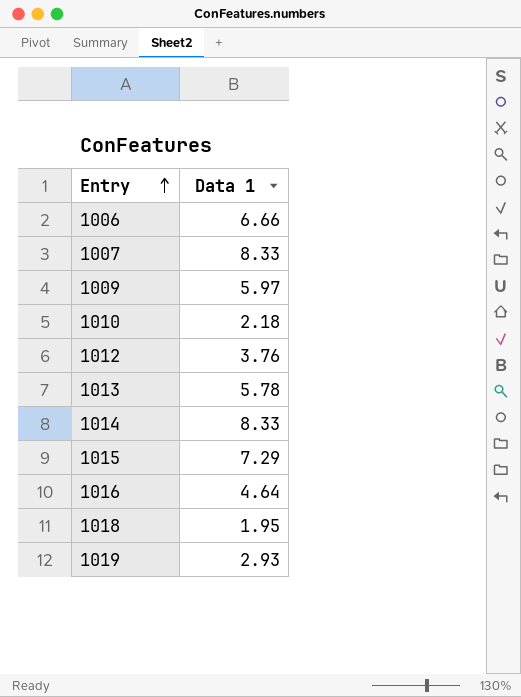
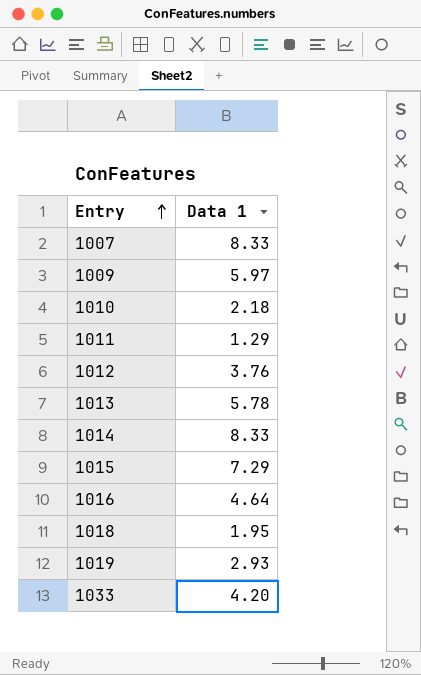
row 1006: 6.66 -> none
row 1011: none -> 1.29
row 1033: none -> 4.20

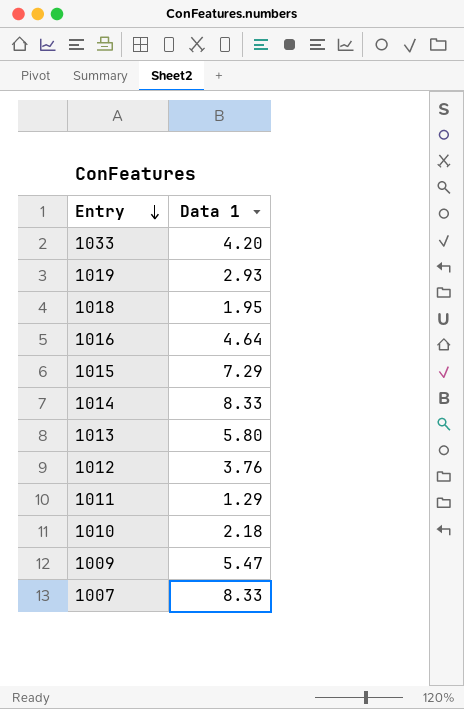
row order: Entry ascending -> Entry descending
1013 | Data 1: 5.78 -> 5.80
1009 | Data 1: 5.97 -> 5.47

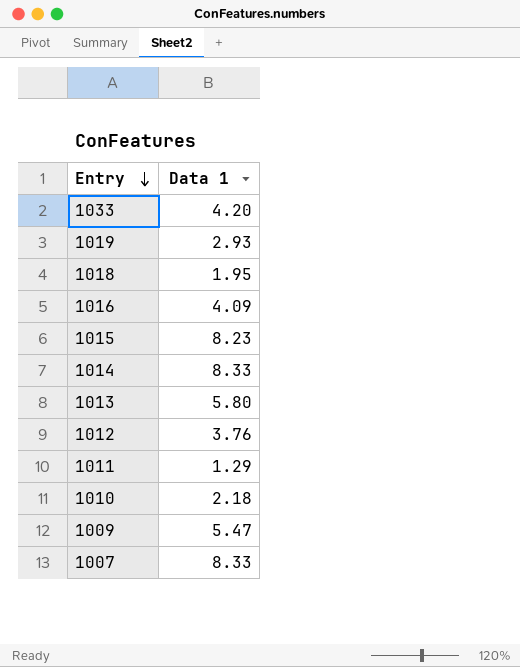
1016 | Data 1: 4.64 -> 4.09
1015 | Data 1: 7.29 -> 8.23

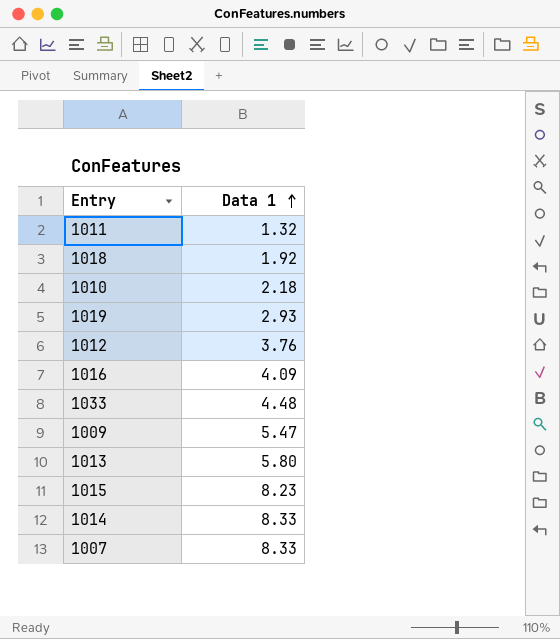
row order: Entry descending -> Data 1 ascending
1011 | Data 1: 1.29 -> 1.32
1018 | Data 1: 1.95 -> 1.92
1033 | Data 1: 4.20 -> 4.48

